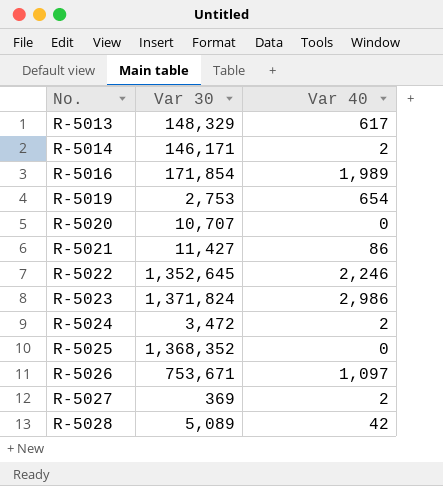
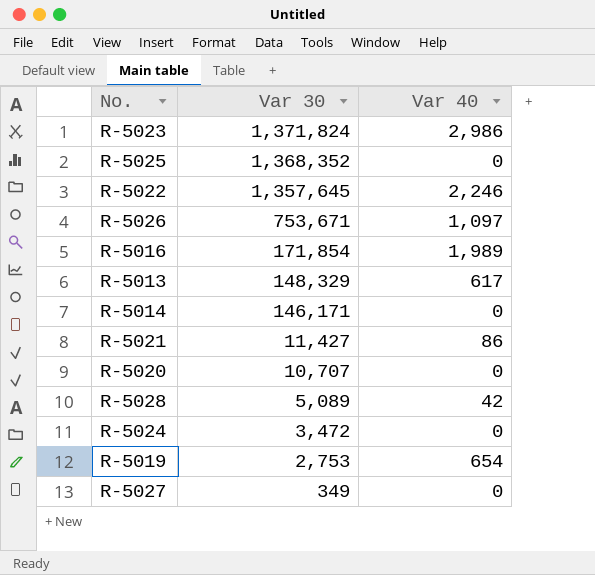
row order: No. ascending -> Var 30 descending
R-5022 | Var 30: 1,352,645 -> 1,357,645
R-5014 | Var 40: 2 -> 0
R-5024 | Var 40: 2 -> 0
R-5027 | Var 30: 369 -> 349
R-5027 | Var 40: 2 -> 0

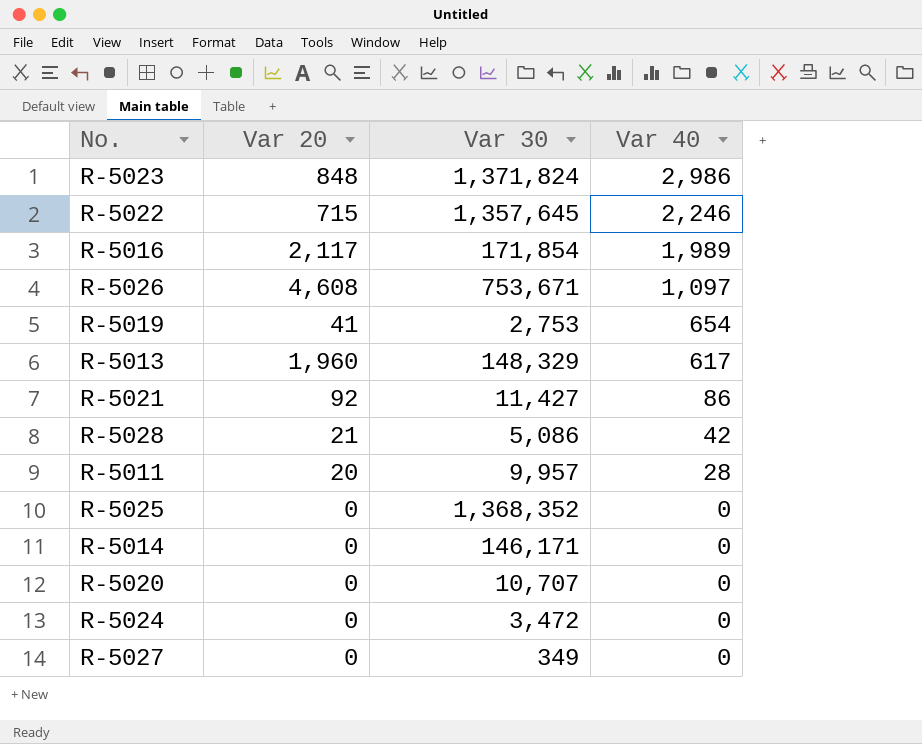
row order: Var 30 descending -> Var 40 descending
column Var 20 | position: none -> 2
R-5028 | Var 30: 5,089 -> 5,086
row R-5011: none -> 20 | 9,957 | 28

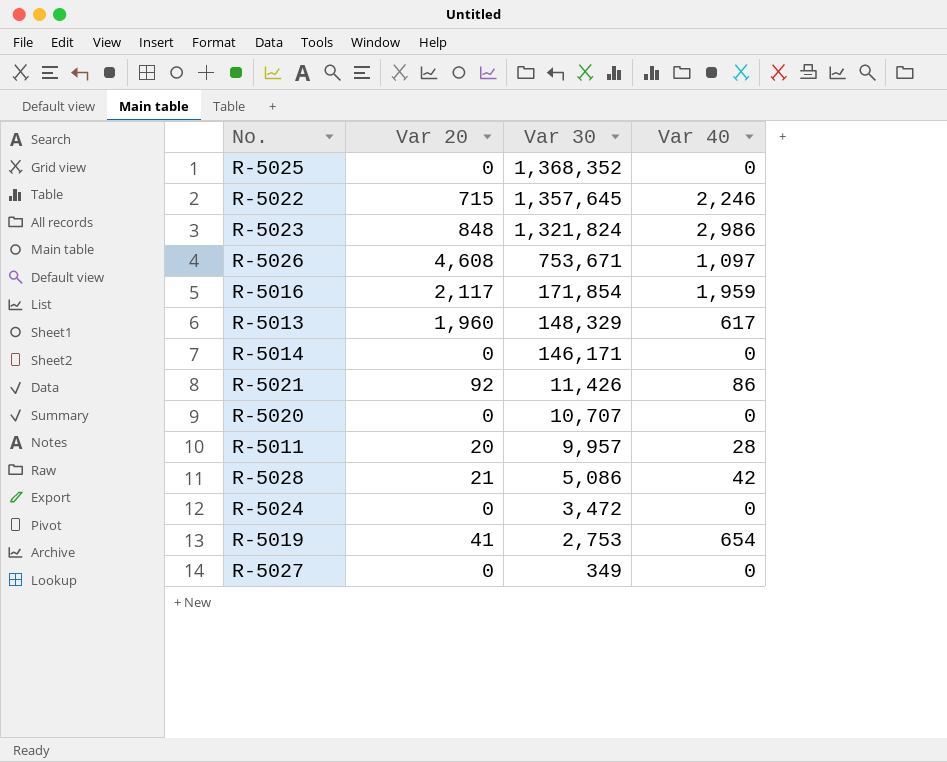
row order: Var 40 descending -> Var 30 descending
R-5023 | Var 30: 1,371,824 -> 1,321,824
R-5016 | Var 40: 1,989 -> 1,959
R-5021 | Var 30: 11,427 -> 11,426

